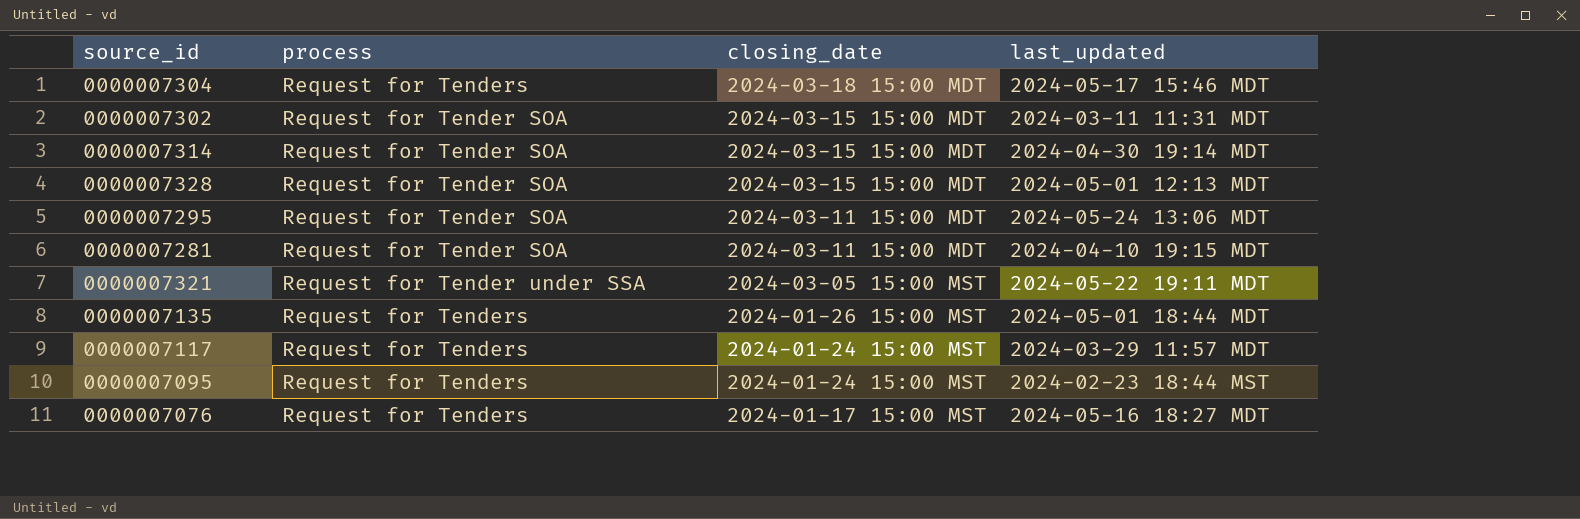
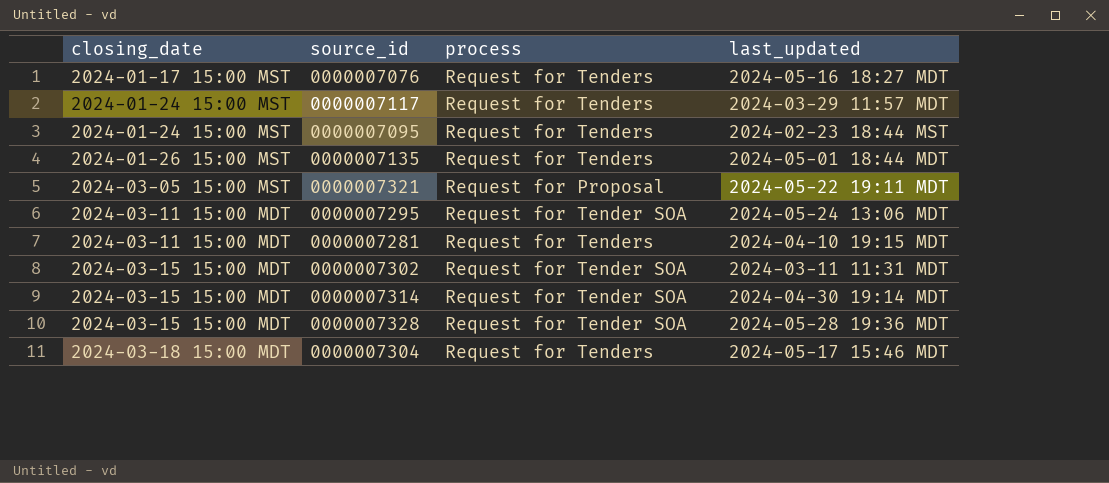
row order: closing_date descending -> closing_date ascending
column closing_date | position: 3 -> 1
0000007321 | process: Request for Tender under SSA -> Request for Proposal
0000007281 | process: Request for Tender SOA -> Request for Tenders
0000007328 | last_updated: 2024-05-01 12:13 MDT -> 2024-05-28 19:36 MDT

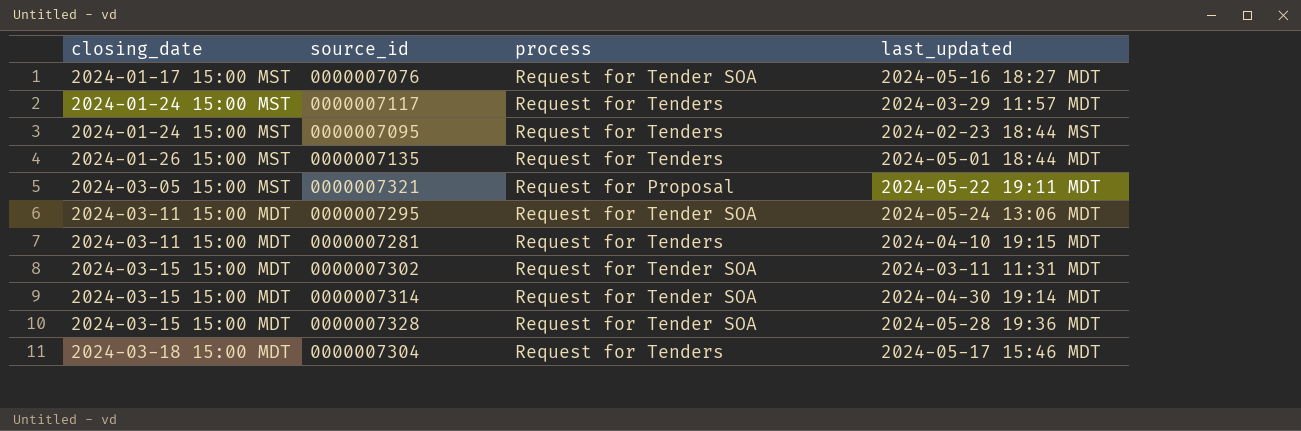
0000007076 | process: Request for Tenders -> Request for Tender SOA

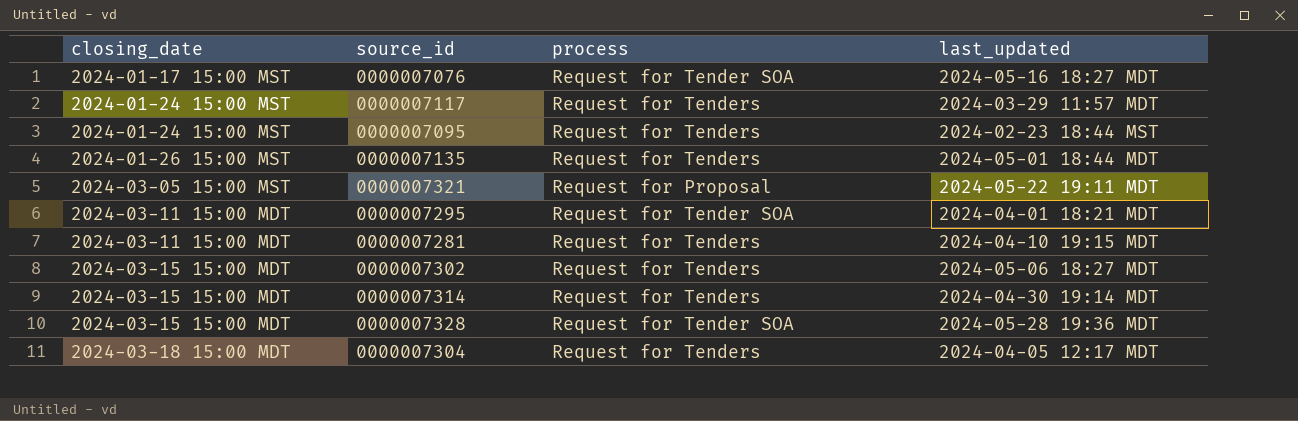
0000007295 | last_updated: 2024-05-24 13:06 MDT -> 2024-04-01 18:21 MDT
0000007302 | process: Request for Tender SOA -> Request for Tenders
0000007302 | last_updated: 2024-03-11 11:31 MDT -> 2024-05-06 18:27 MDT
0000007314 | process: Request for Tender SOA -> Request for Tenders
0000007304 | last_updated: 2024-05-17 15:46 MDT -> 2024-04-05 12:17 MDT

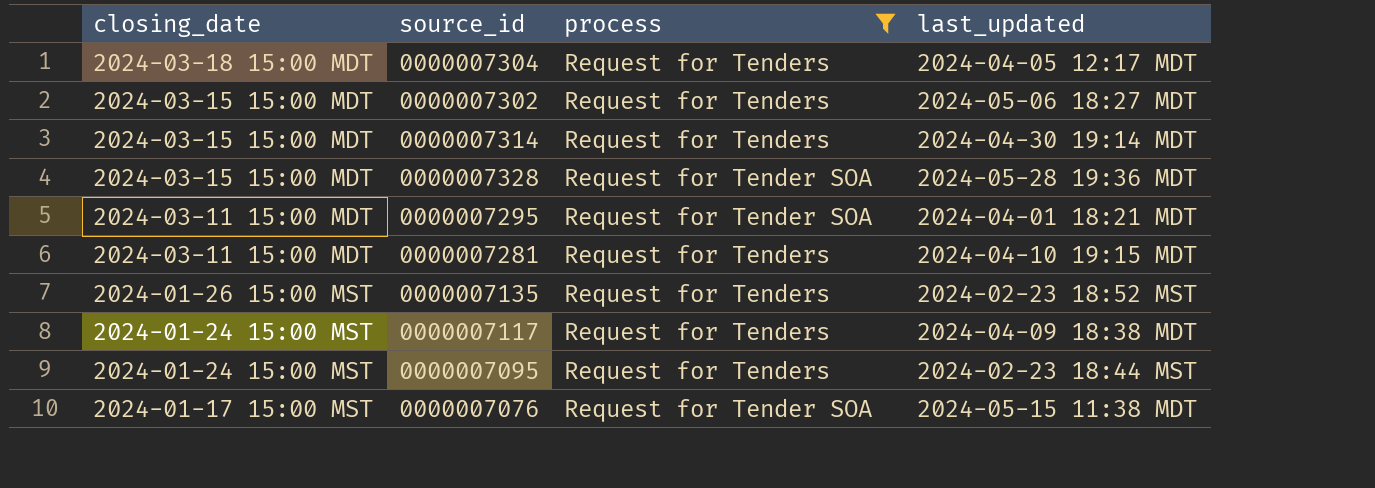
filter: none -> process != Request for Proposal
row order: closing_date ascending -> closing_date descending
0000007135 | last_updated: 2024-05-01 18:44 MDT -> 2024-02-23 18:52 MST
0000007117 | last_updated: 2024-03-29 11:57 MDT -> 2024-04-09 18:38 MDT
0000007076 | last_updated: 2024-05-16 18:27 MDT -> 2024-05-15 11:38 MDT

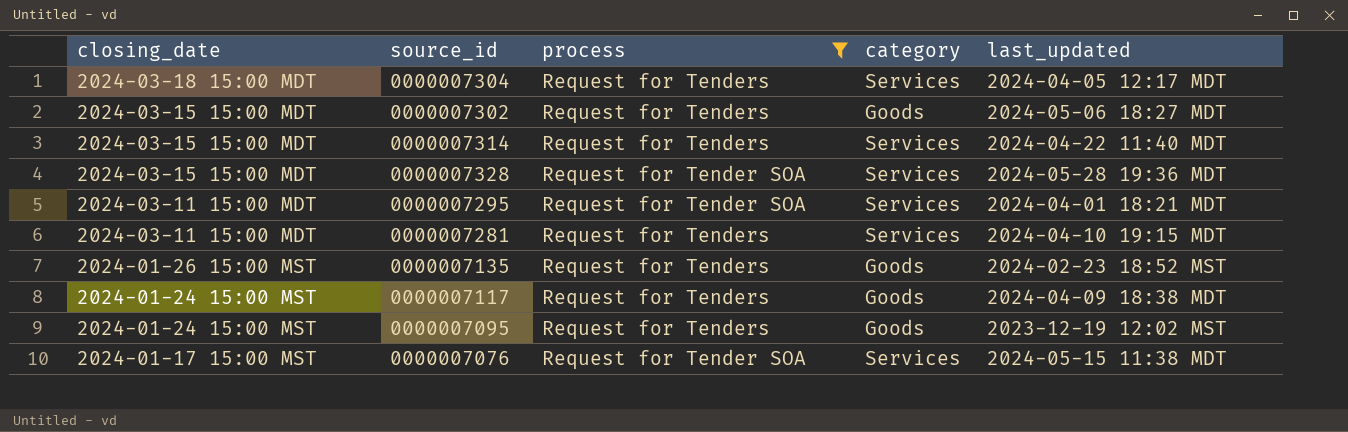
column category | position: none -> 4
0000007314 | last_updated: 2024-04-30 19:14 MDT -> 2024-04-22 11:40 MDT
0000007095 | last_updated: 2024-02-23 18:44 MST -> 2023-12-19 12:02 MST

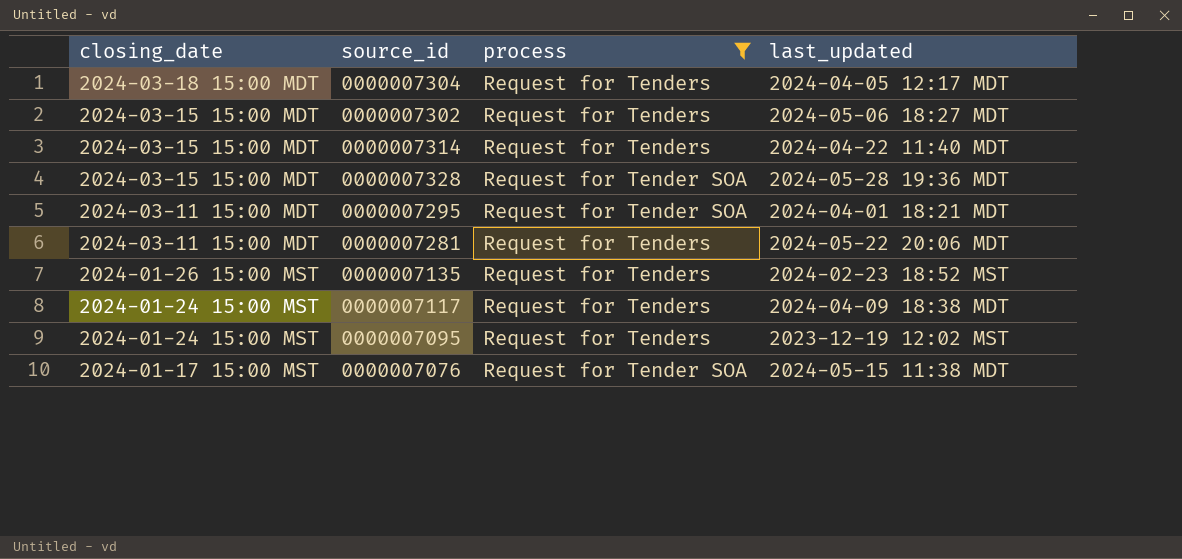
column category | position: 4 -> none
0000007281 | last_updated: 2024-04-10 19:15 MDT -> 2024-05-22 20:06 MDT

